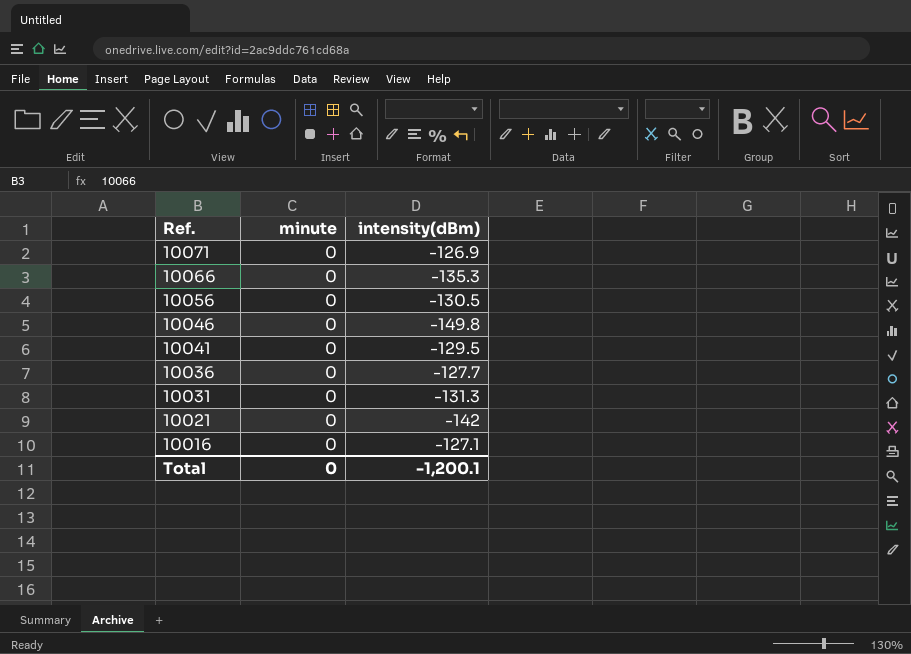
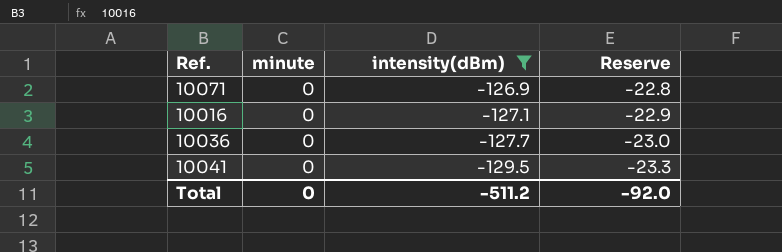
filter: none -> intensity(dBm) >= -129.5
row order: Ref. descending -> intensity(dBm) descending
column Reserve | formula: none -> [intensity(dBm)] * 0.18
Total | intensity(dBm): -1,200.1 -> -511.2

